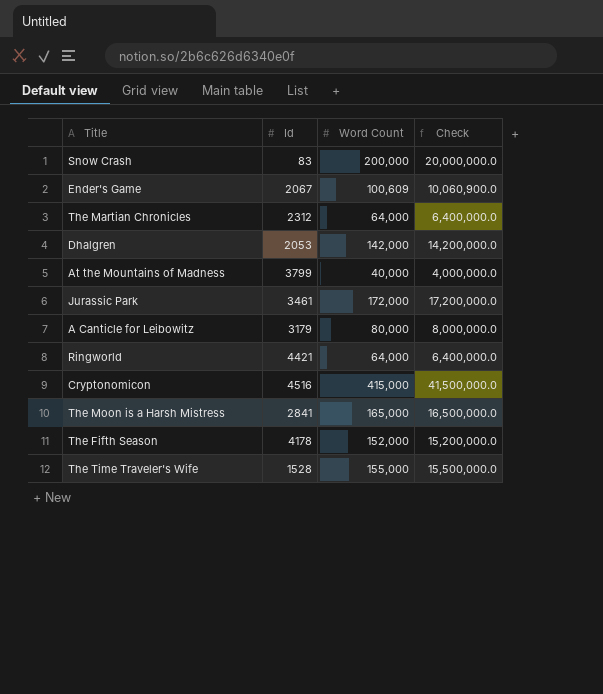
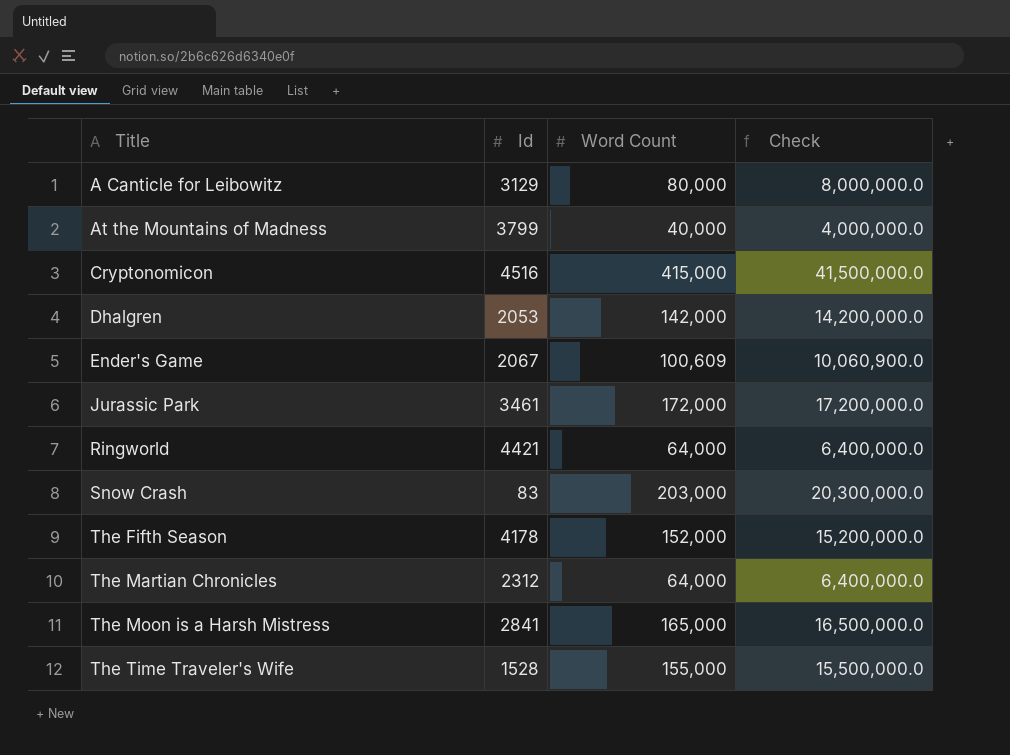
row order: none -> Title ascending
A Canticle for Leibowitz | Id: 3179 -> 3129
Snow Crash | Word Count: 200,000 -> 203,000
Snow Crash | Check: 20,000,000.0 -> 20,300,000.0

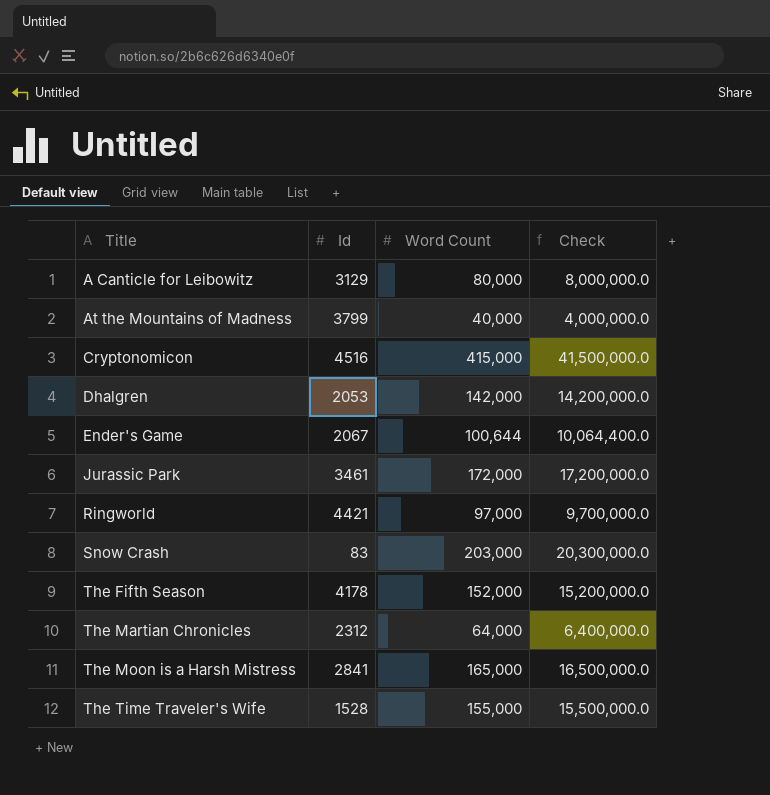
Ender's Game | Word Count: 100,609 -> 100,644
Ender's Game | Check: 10,060,900.0 -> 10,064,400.0
Ringworld | Word Count: 64,000 -> 97,000
Ringworld | Check: 6,400,000.0 -> 9,700,000.0

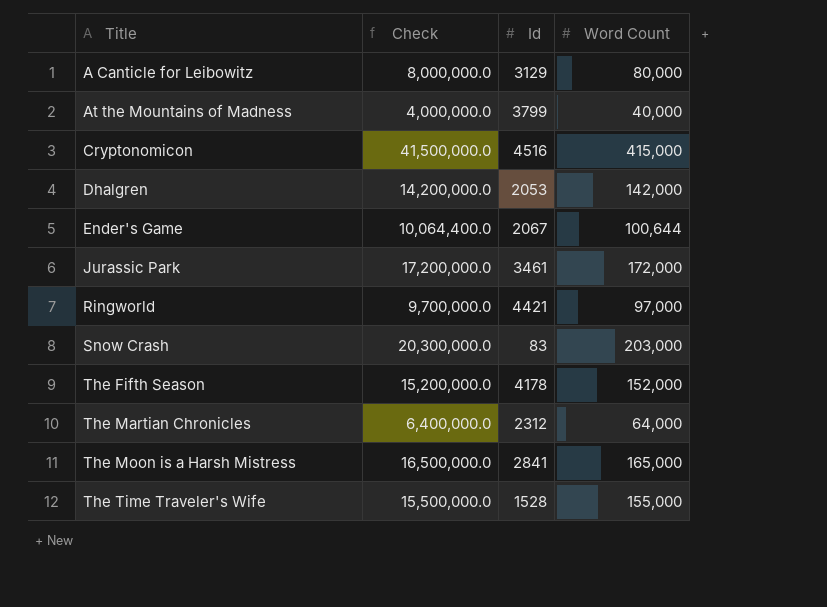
column Check | position: 4 -> 2

